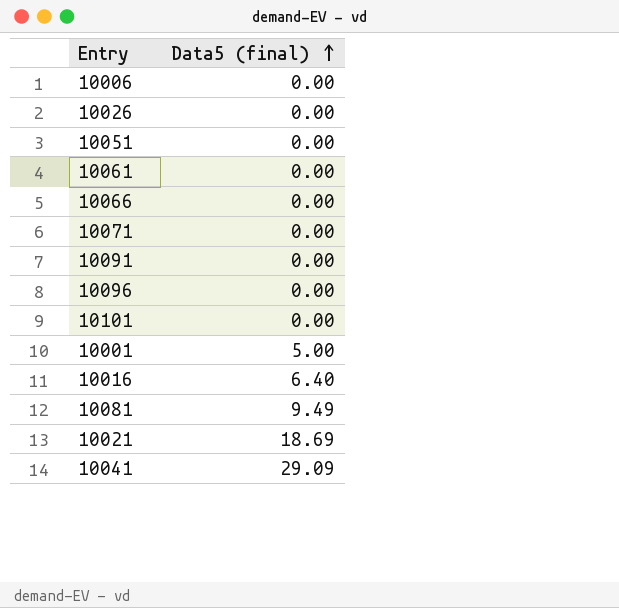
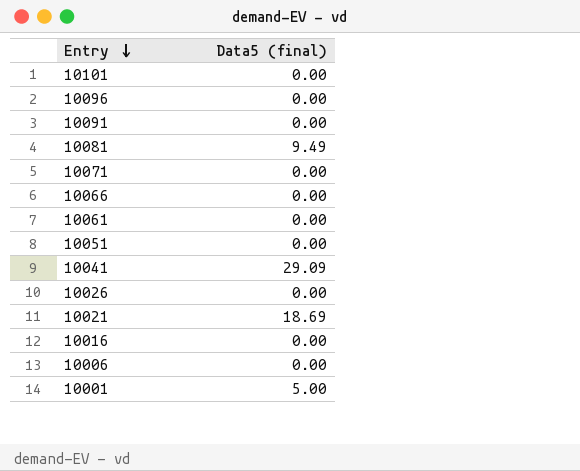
row order: Data5 (final) ascending -> Entry descending
10016 | Data5 (final): 6.40 -> 0.00

